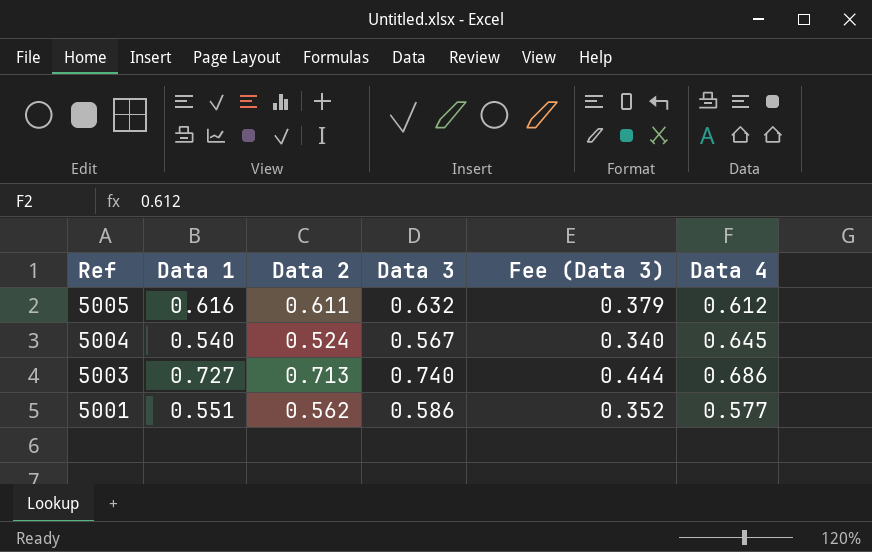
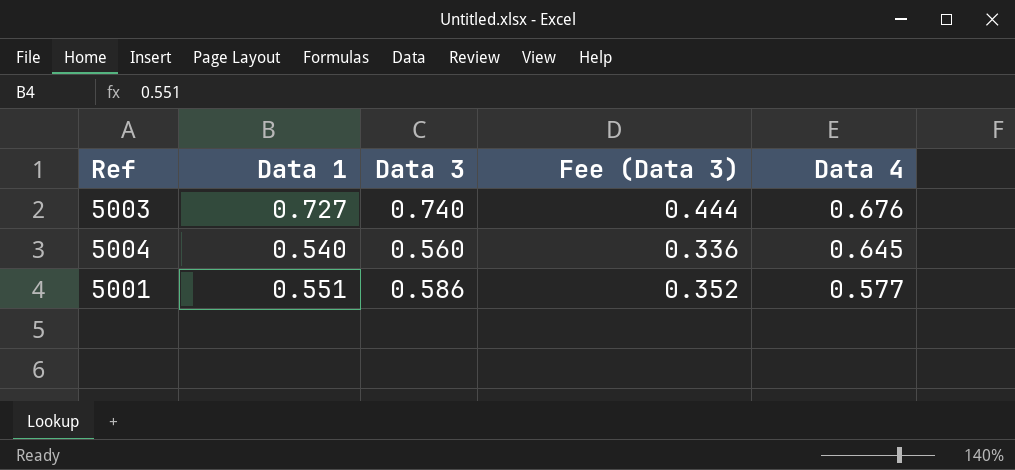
row order: Ref descending -> Data 4 descending
column Data 2 | position: 3 -> none
row 5005: 0.616 | 0.611 | 0.632 | 0.379 | 0.612 -> none
5003 | Data 4: 0.686 -> 0.676
5004 | Data 3: 0.567 -> 0.560
5004 | Fee (Data 3): 0.340 -> 0.336

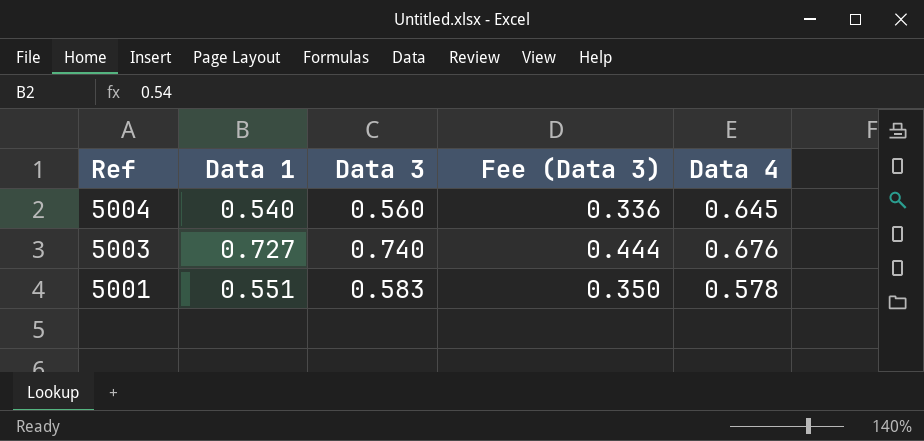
row order: Data 4 descending -> Ref descending
5001 | Data 3: 0.586 -> 0.583
5001 | Fee (Data 3): 0.352 -> 0.350
5001 | Data 4: 0.577 -> 0.578

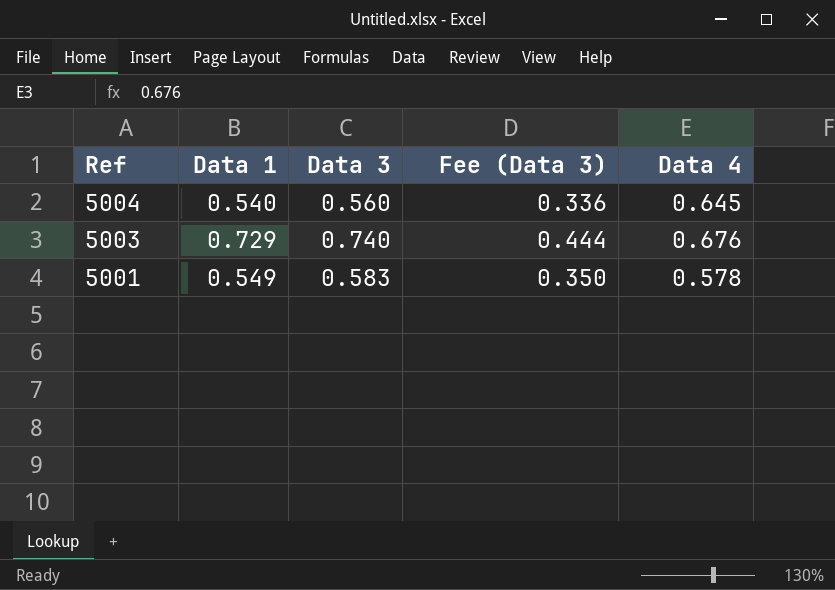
5003 | Data 1: 0.727 -> 0.729
5001 | Data 1: 0.551 -> 0.549

